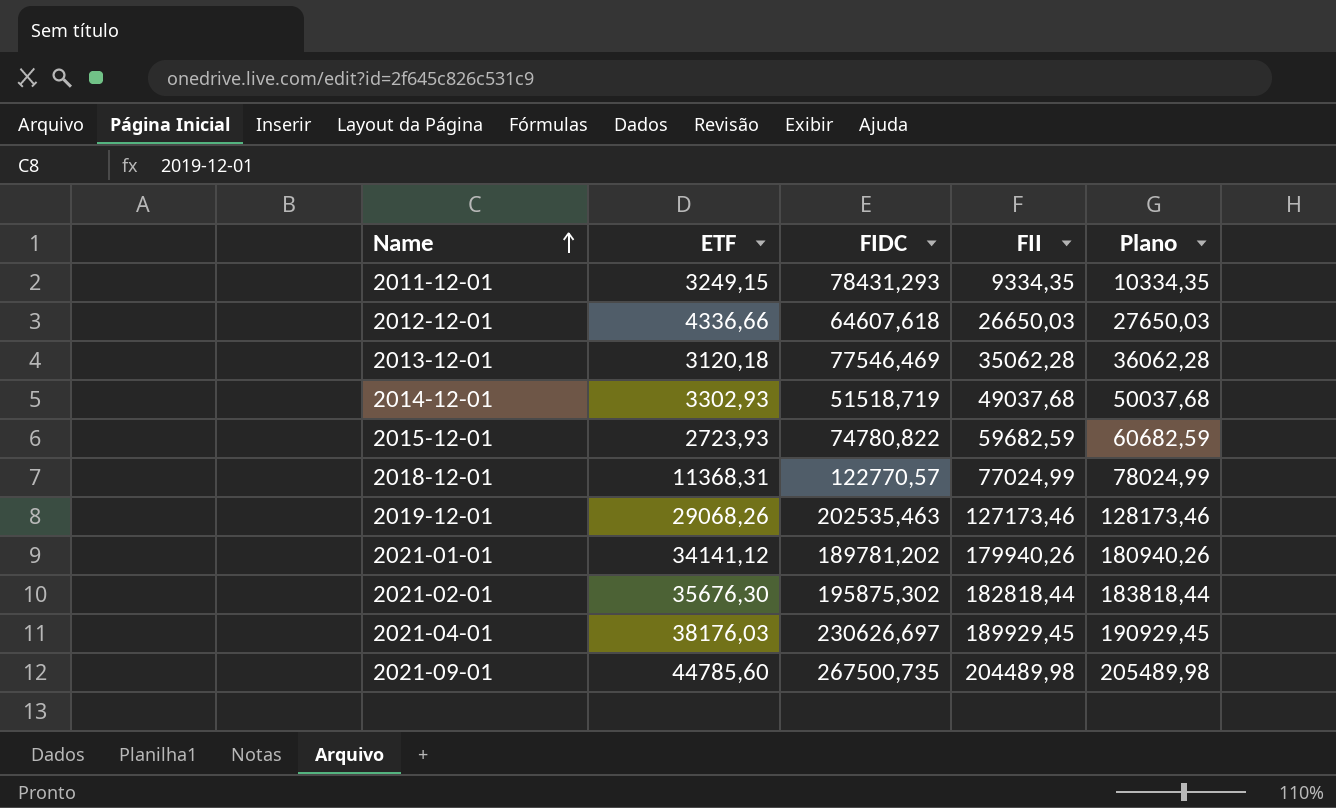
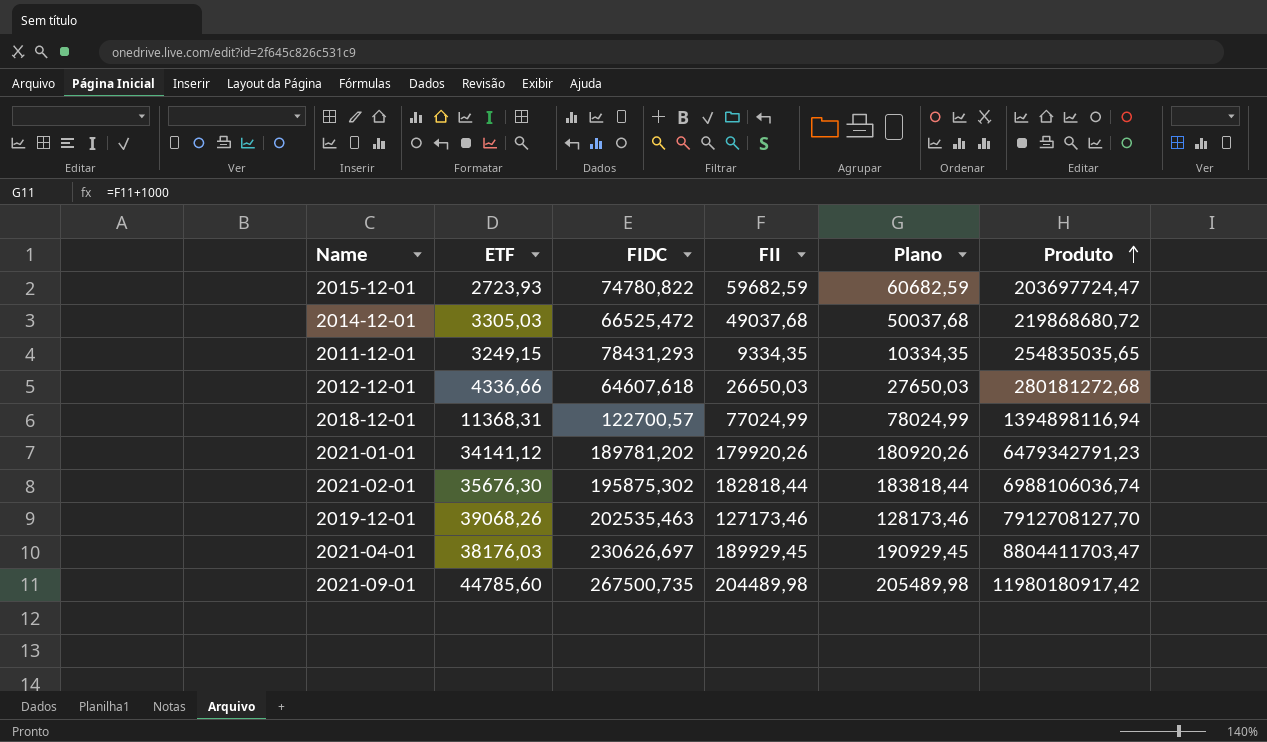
row order: Name ascending -> Produto ascending
column Produto | formula: none -> [ETF] * [FIDC]
row 2013-12-01: 3120,18 | 77546,469 | 35062,28 | 36062,28 -> none
2014-12-01 | ETF: 3302,93 -> 3305,03
2014-12-01 | FIDC: 51518,719 -> 66525,472
2018-12-01 | FIDC: 122770,57 -> 122700,57
2021-01-01 | FII: 179940,26 -> 179920,26
2021-01-01 | Plano: 180940,26 -> 180920,26
2019-12-01 | ETF: 29068,26 -> 39068,26

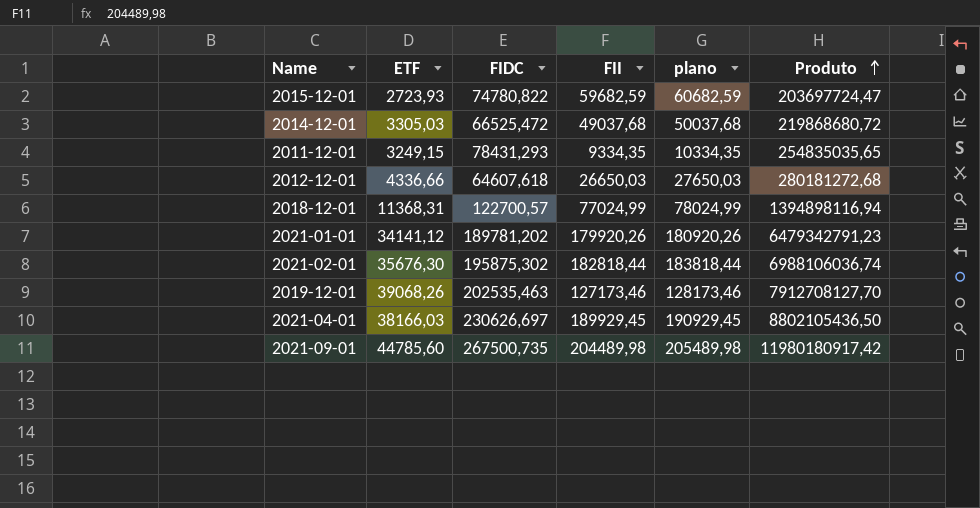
column name: Plano -> plano
2021-04-01 | ETF: 38176,03 -> 38166,03
2021-04-01 | Produto: 8804411703,47 -> 8802105436,50

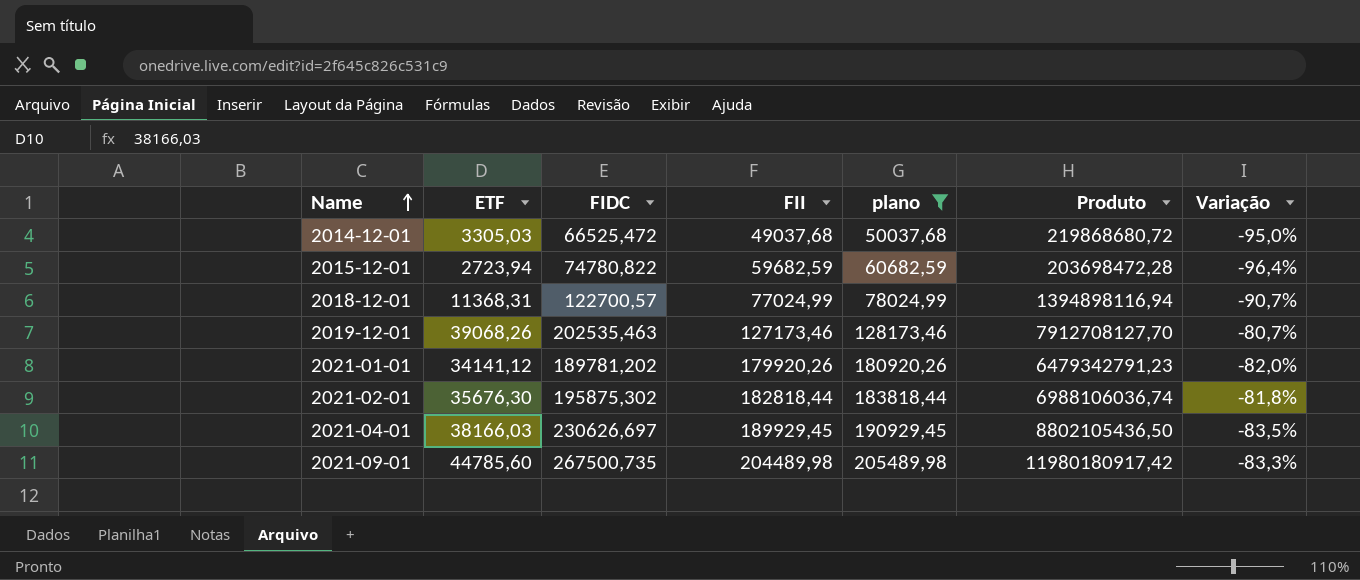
filter: none -> plano >= 50037,68
row order: Produto ascending -> Name ascending
column Variação | formula: none -> ([ETF] - [FIDC]) / [FIDC]
2015-12-01 | ETF: 2723,93 -> 2723,94
2015-12-01 | Produto: 203697724,47 -> 203698472,28

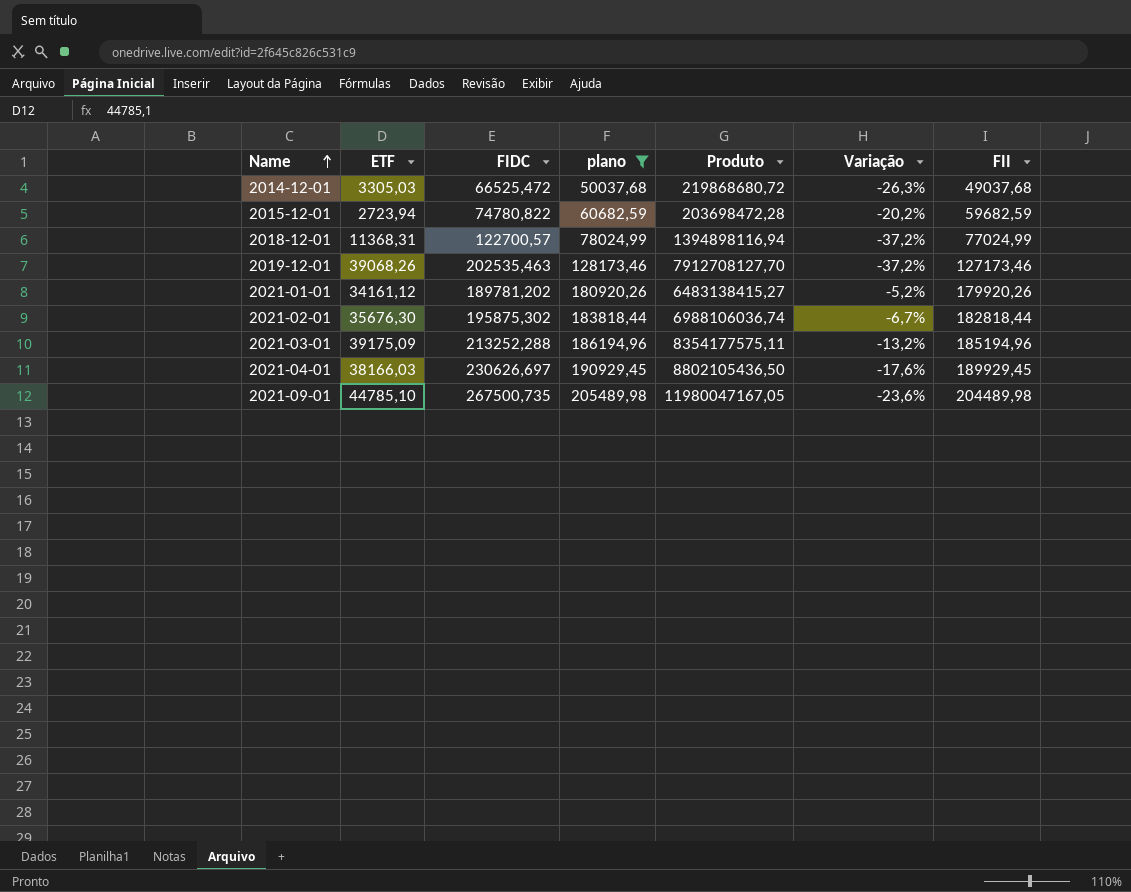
column Variação | formula: ([ETF] - [FIDC]) / [FIDC] -> ([FII] - [FIDC]) / [FIDC]
column FII | position: 4 -> 7
2021-01-01 | ETF: 34141,12 -> 34161,12
2021-01-01 | Produto: 6479342791,23 -> 6483138415,27
row 2021-03-01: none -> 39175,09 | 213252,288 | 186194,96 | 8354177575,11 | -13,2% | 185194,96
2021-09-01 | ETF: 44785,60 -> 44785,10
2021-09-01 | Produto: 11980180917,42 -> 11980047167,05

